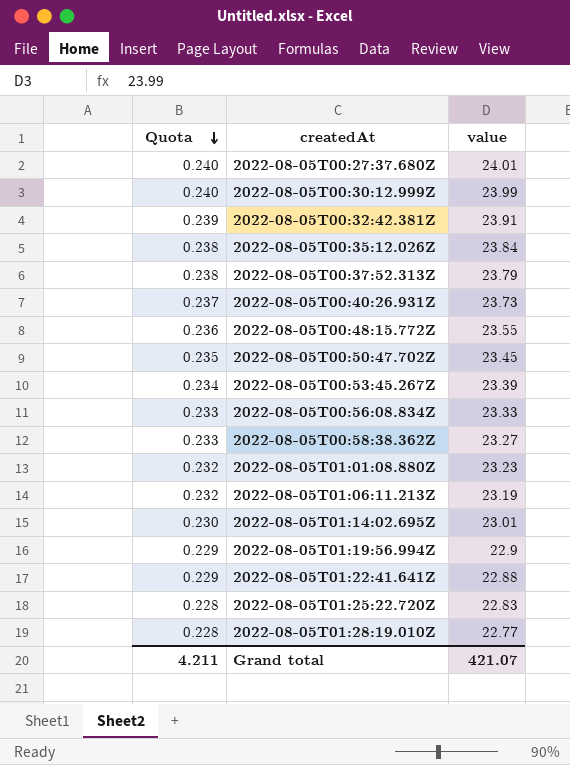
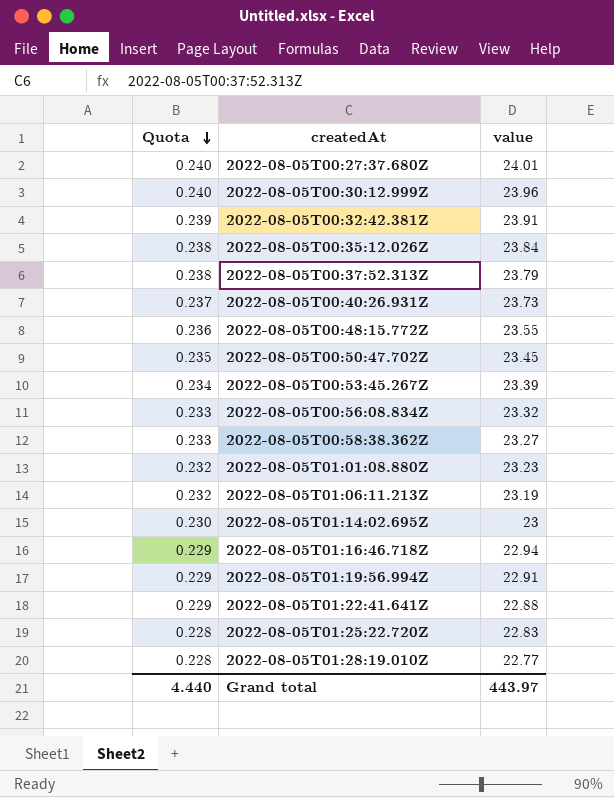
2022-08-05T00:30:12.999Z | value: 23.99 -> 23.96
2022-08-05T00:56:08.834Z | value: 23.33 -> 23.32
2022-08-05T01:14:02.695Z | value: 23.01 -> 23
row 2022-08-05T01:16:46.718Z: none -> 0.229 | 22.94
2022-08-05T01:19:56.994Z | value: 22.9 -> 22.91
Grand total | Quota: 4.211 -> 4.440
Grand total | value: 421.07 -> 443.97

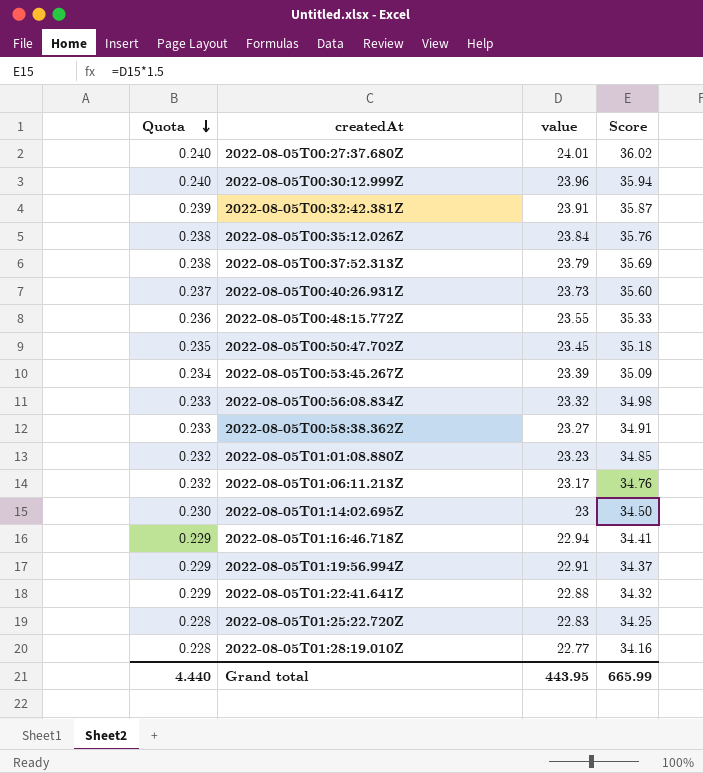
column Score | formula: none -> [value] * 1.5
2022-08-05T01:06:11.213Z | value: 23.19 -> 23.17
Grand total | value: 443.97 -> 443.95

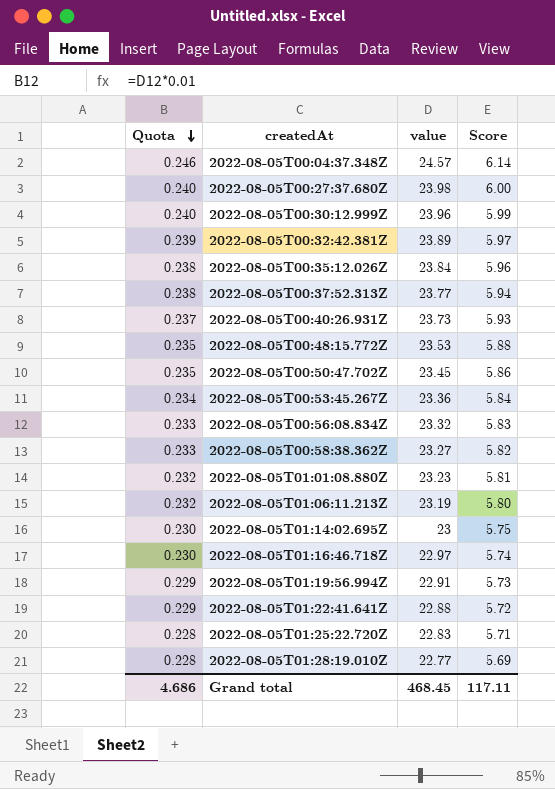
column Score | formula: [value] * 1.5 -> [value] * 0.25
row 2022-08-05T00:04:37.348Z: none -> 0.246 | 24.57 | 6.14
2022-08-05T00:27:37.680Z | value: 24.01 -> 23.98
2022-08-05T00:32:42.381Z | value: 23.91 -> 23.89
2022-08-05T00:37:52.313Z | value: 23.79 -> 23.77
2022-08-05T00:48:15.772Z | Quota: 0.236 -> 0.235
2022-08-05T00:48:15.772Z | value: 23.55 -> 23.53
2022-08-05T00:53:45.267Z | value: 23.39 -> 23.36
2022-08-05T01:06:11.213Z | value: 23.17 -> 23.19
2022-08-05T01:16:46.718Z | Quota: 0.229 -> 0.230
2022-08-05T01:16:46.718Z | value: 22.94 -> 22.97
Grand total | Quota: 4.440 -> 4.686
Grand total | value: 443.95 -> 468.45
Grand total | Score: 665.99 -> 117.11

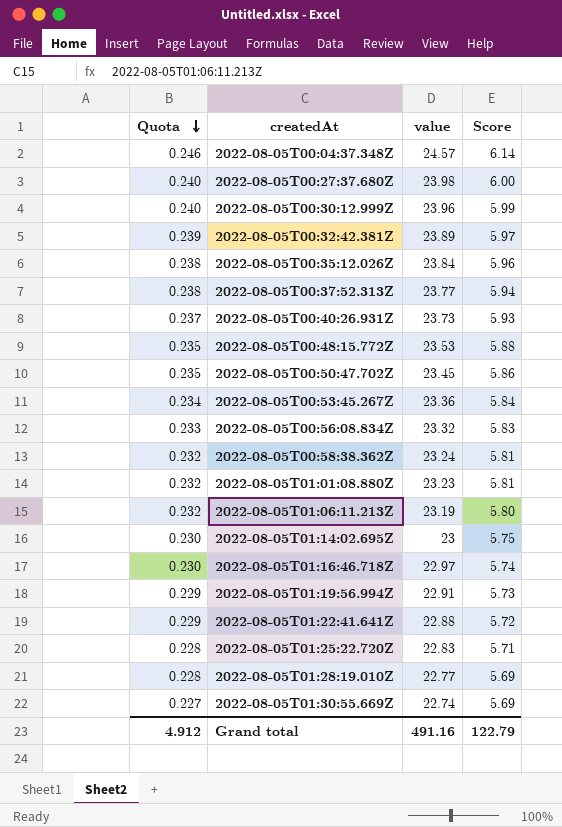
2022-08-05T00:58:38.362Z | Quota: 0.233 -> 0.232
2022-08-05T00:58:38.362Z | value: 23.27 -> 23.24
2022-08-05T00:58:38.362Z | Score: 5.82 -> 5.81
row 2022-08-05T01:30:55.669Z: none -> 0.227 | 22.74 | 5.69
Grand total | Quota: 4.686 -> 4.912
Grand total | value: 468.45 -> 491.16
Grand total | Score: 117.11 -> 122.79

